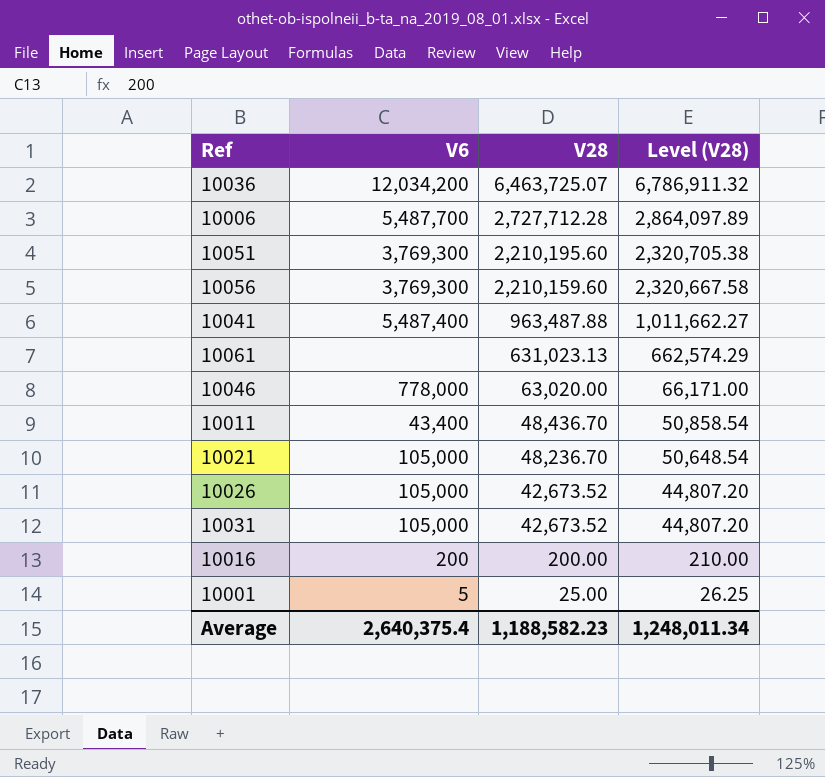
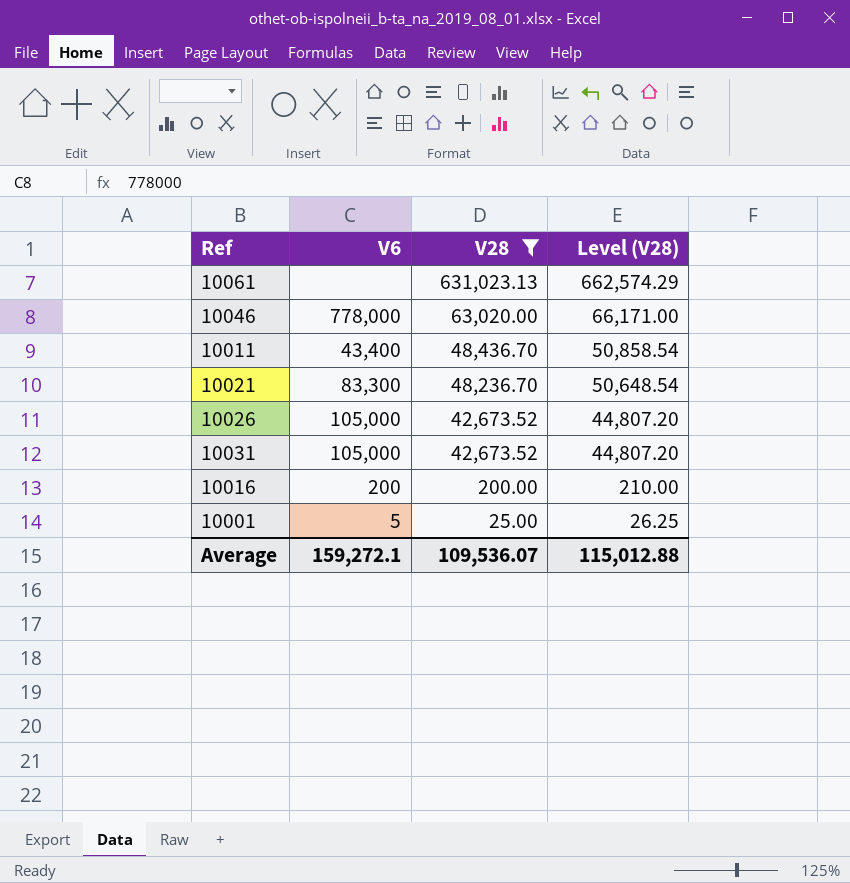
filter: none -> V28 <= 631,023.13
10021 | V6: 105,000 -> 83,300
Average | V6: 2,640,375.4 -> 159,272.1
Average | V28: 1,188,582.23 -> 109,536.07
Average | Level (V28): 1,248,011.34 -> 115,012.88

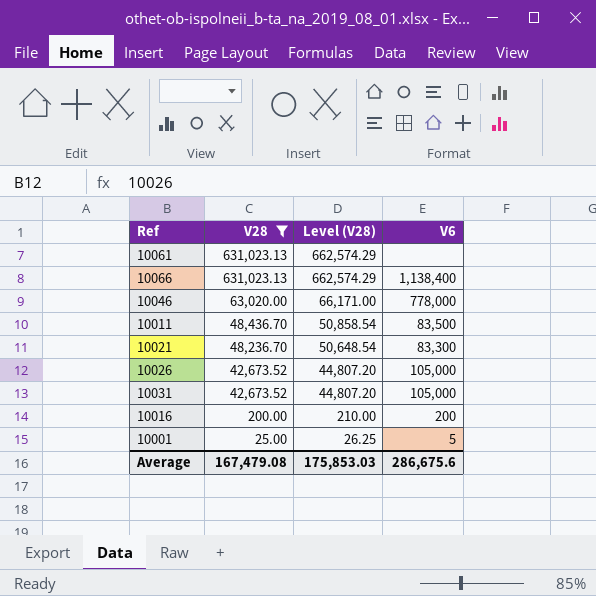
column V6 | position: 2 -> 4
row 10066: none -> 631,023.13 | 662,574.29 | 1,138,400
10011 | V6: 43,400 -> 83,500
Average | V28: 109,536.07 -> 167,479.08
Average | Level (V28): 115,012.88 -> 175,853.03
Average | V6: 159,272.1 -> 286,675.6

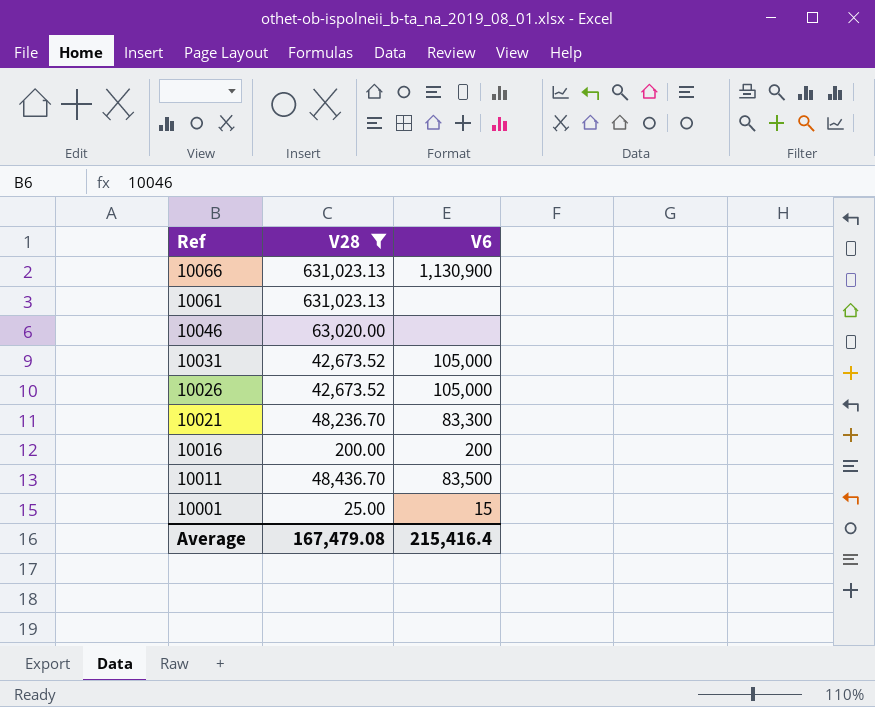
row order: V28 descending -> Ref descending
column Level (V28) | formula: [V28] * 1.05 -> none
10066 | V6: 1,138,400 -> 1,130,900
10046 | V6: 778,000 -> none
10001 | V6: 5 -> 15
Average | V6: 286,675.6 -> 215,416.4

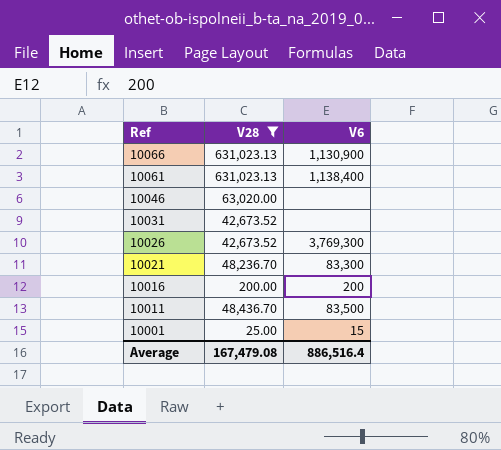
10061 | V6: none -> 1,138,400
10031 | V6: 105,000 -> none
10026 | V6: 105,000 -> 3,769,300
Average | V6: 215,416.4 -> 886,516.4

